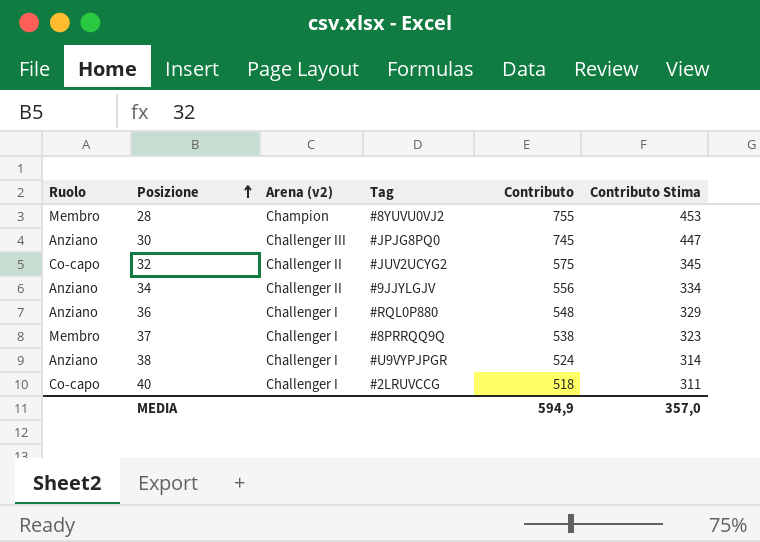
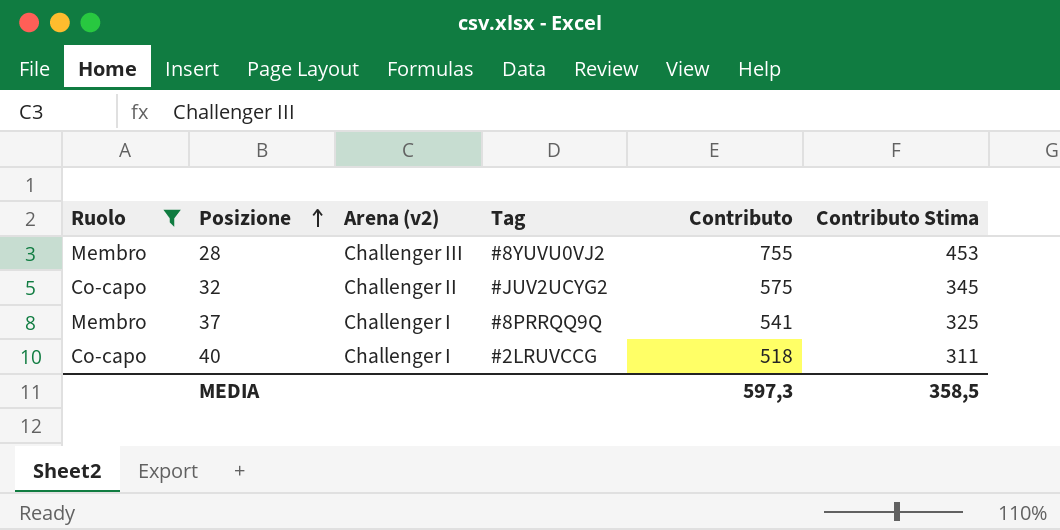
filter: none -> Ruolo != Anziano
28 | Arena (v2): Champion -> Challenger III
37 | Contributo: 538 -> 541
37 | Contributo Stima: 323 -> 325
MEDIA | Contributo: 594,9 -> 597,3
MEDIA | Contributo Stima: 357,0 -> 358,5

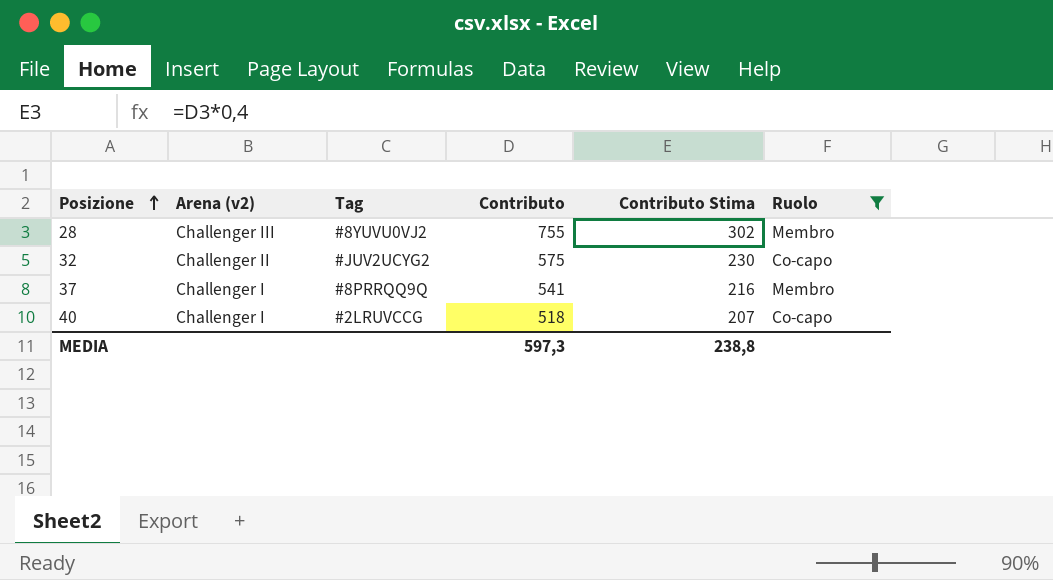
column Contributo Stima | formula: [Contributo] * 0,6 -> [Contributo] * 0,4
column Ruolo | position: 1 -> 6
MEDIA | Contributo Stima: 358,5 -> 238,8

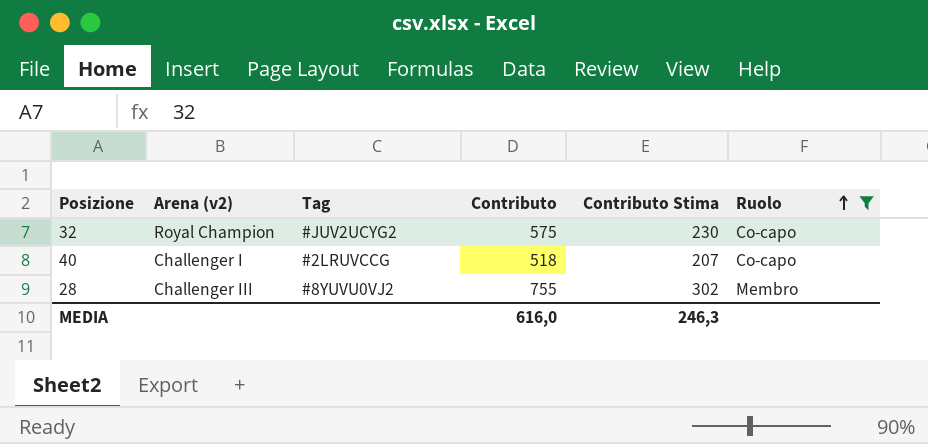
row order: Posizione ascending -> Ruolo ascending
row 37: Challenger I | #8PRRQQ9Q | 541 | 216 | Membro -> none
32 | Arena (v2): Challenger II -> Royal Champion
MEDIA | Contributo: 597,3 -> 616,0
MEDIA | Contributo Stima: 238,8 -> 246,3

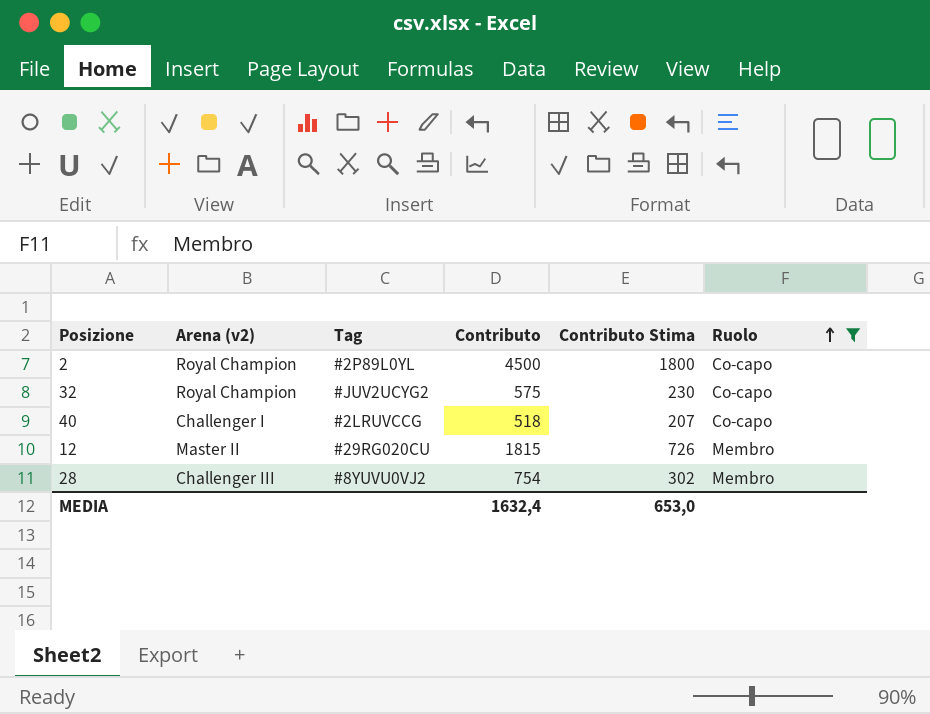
row 2: none -> Royal Champion | #2P89L0YL | 4500 | 1800 | Co-capo
row 12: none -> Master II | #29RG020CU | 1815 | 726 | Membro
28 | Contributo: 755 -> 754
MEDIA | Contributo: 616,0 -> 1632,4
MEDIA | Contributo Stima: 246,3 -> 653,0

